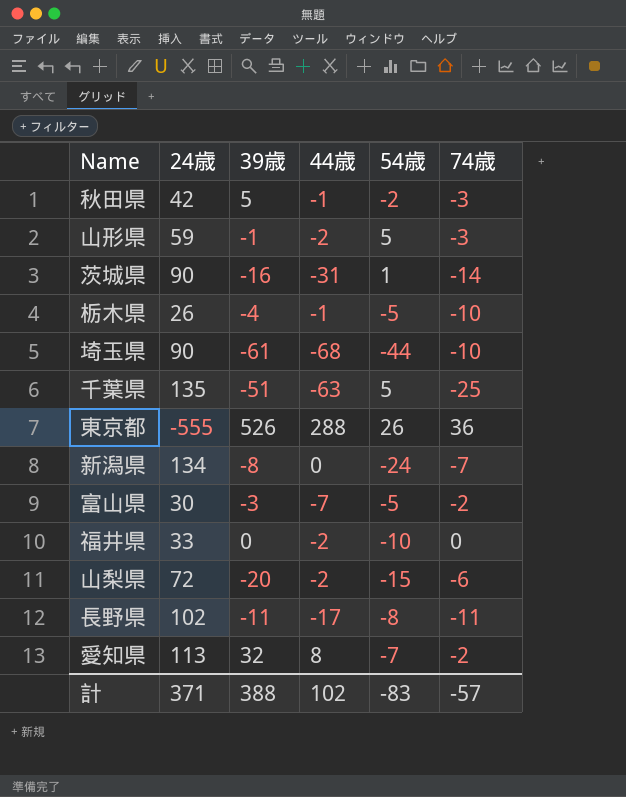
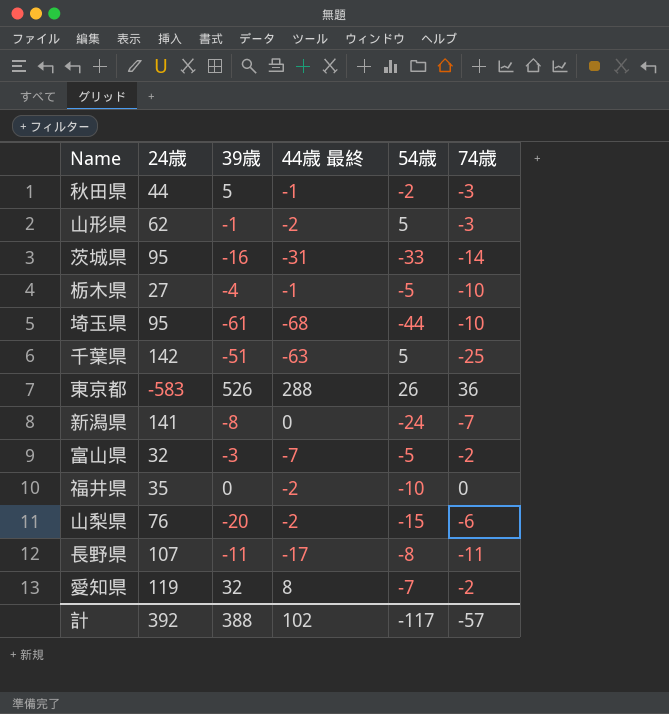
column name: 44歳 -> 44歳 最終
秋田県 | 24歳: 42 -> 44
山形県 | 24歳: 59 -> 62
茨城県 | 24歳: 90 -> 95
茨城県 | 54歳: 1 -> -33
栃木県 | 24歳: 26 -> 27
埼玉県 | 24歳: 90 -> 95
千葉県 | 24歳: 135 -> 142
東京都 | 24歳: -555 -> -583
新潟県 | 24歳: 134 -> 141
富山県 | 24歳: 30 -> 32
福井県 | 24歳: 33 -> 35
山梨県 | 24歳: 72 -> 76
長野県 | 24歳: 102 -> 107
愛知県 | 24歳: 113 -> 119
計 | 24歳: 371 -> 392
計 | 54歳: -83 -> -117

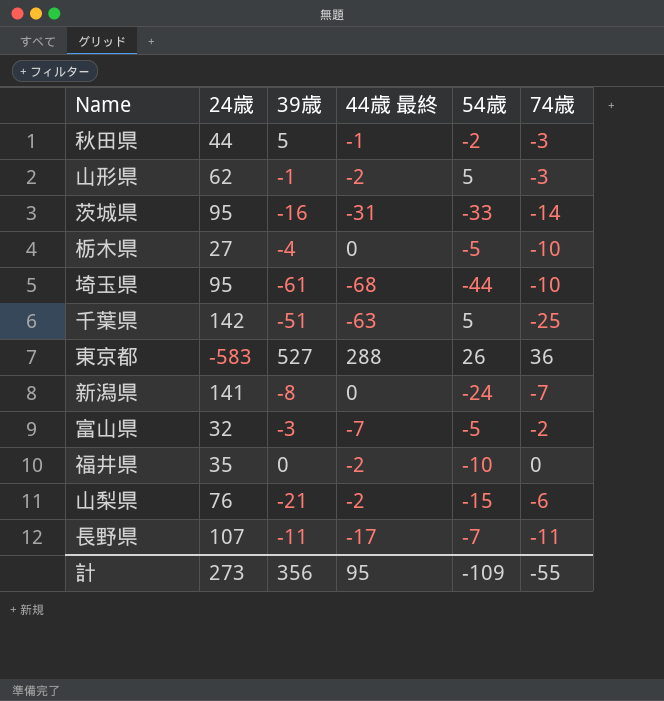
row 愛知県: 119 | 32 | 8 | -7 | -2 -> none
栃木県 | 44歳 最終: -1 -> 0
東京都 | 39歳: 526 -> 527
山梨県 | 39歳: -20 -> -21
長野県 | 54歳: -8 -> -7
計 | 24歳: 392 -> 273
計 | 39歳: 388 -> 356
計 | 44歳 最終: 102 -> 95
計 | 54歳: -117 -> -109
計 | 74歳: -57 -> -55

